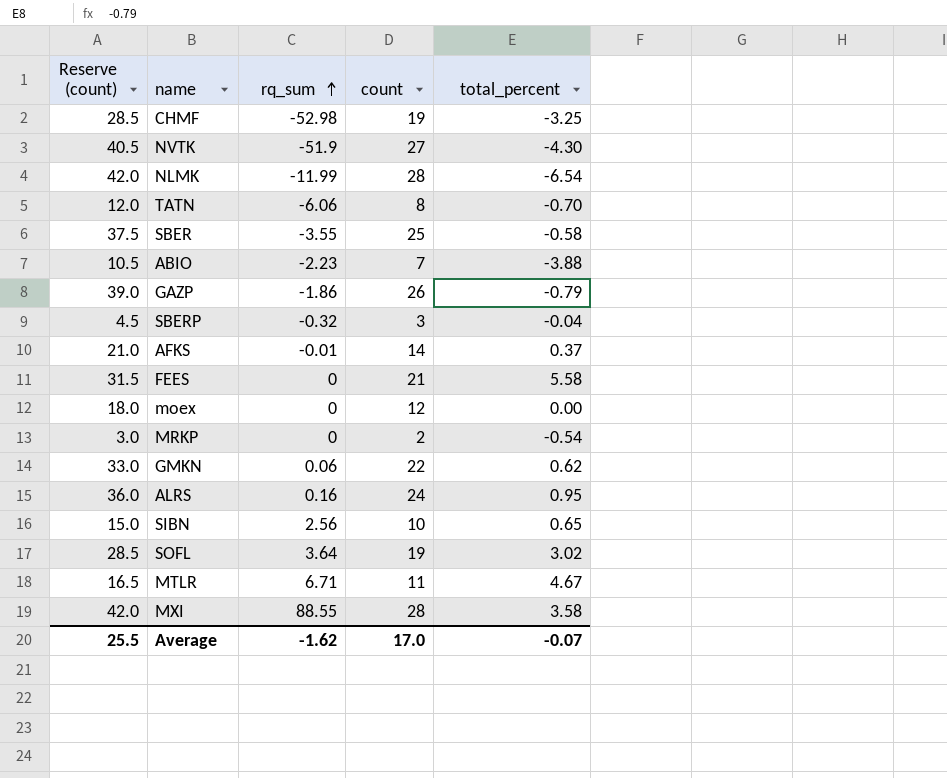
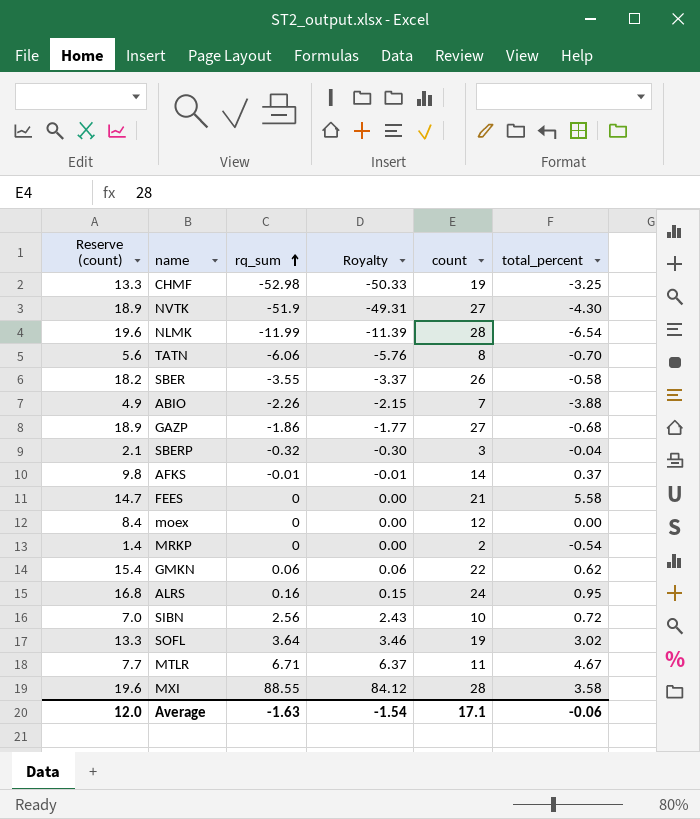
column Reserve (count) | formula: [count] * 1.5 -> [count] * 0.7
column Royalty | formula: none -> [rq_sum] * 0.95
SBER | count: 25 -> 26
ABIO | rq_sum: -2.23 -> -2.26
GAZP | count: 26 -> 27
GAZP | total_percent: -0.79 -> -0.68
SIBN | total_percent: 0.65 -> 0.72
Average | Reserve (count): 25.5 -> 12.0
Average | rq_sum: -1.62 -> -1.63
Average | count: 17.0 -> 17.1
Average | total_percent: -0.07 -> -0.06

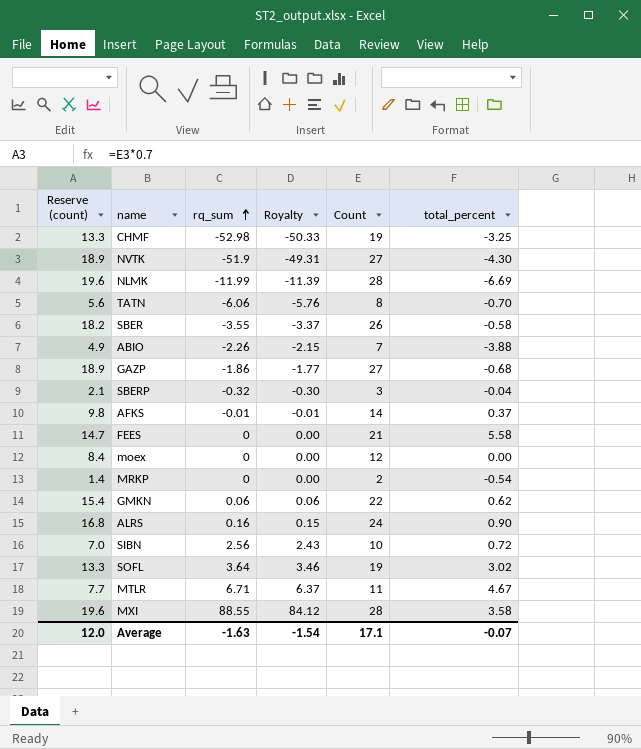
column name: count -> Count
NLMK | total_percent: -6.54 -> -6.69
ALRS | total_percent: 0.95 -> 0.90
Average | total_percent: -0.06 -> -0.07

